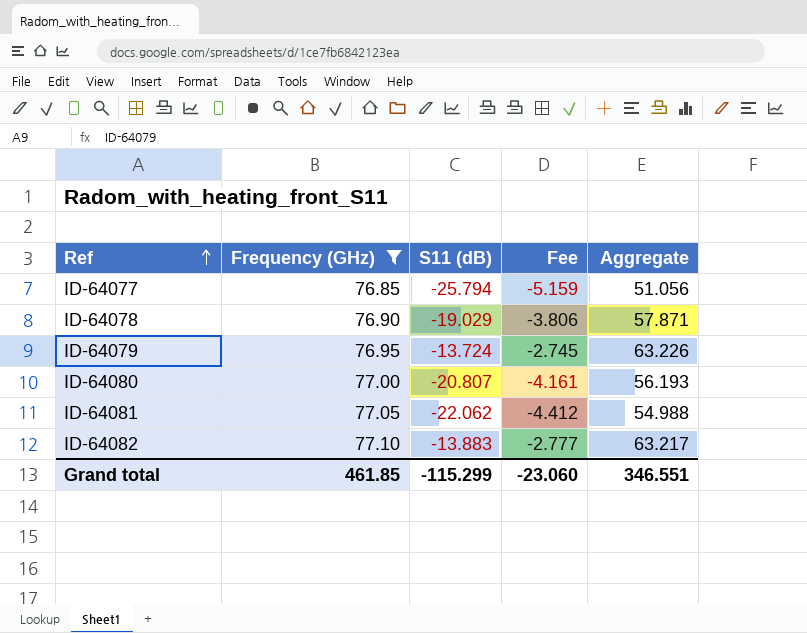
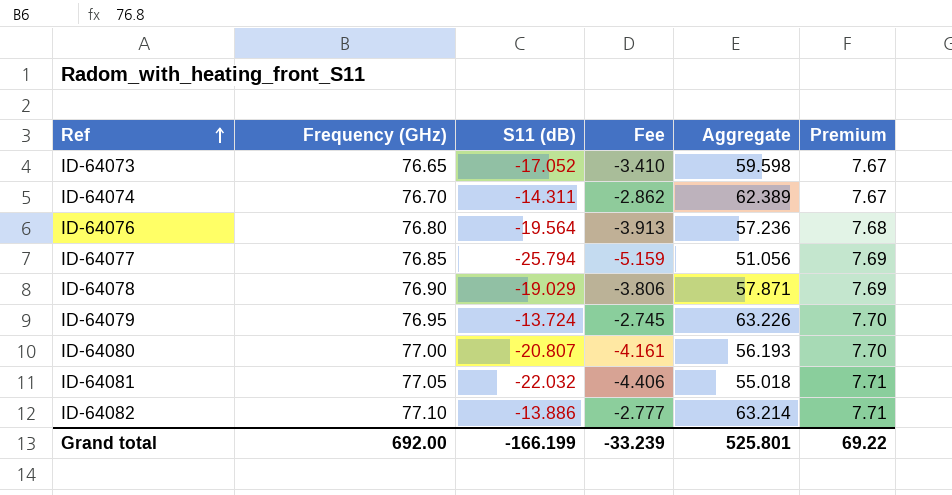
filter: Frequency (GHz) >= 76.85 -> none
column Premium | formula: none -> [Frequency (GHz)] * 0.1
ID-64081 | S11 (dB): -22.062 -> -22.032
ID-64081 | Fee: -4.412 -> -4.406
ID-64081 | Aggregate: 54.988 -> 55.018
ID-64082 | S11 (dB): -13.883 -> -13.886
ID-64082 | Aggregate: 63.217 -> 63.214
Grand total | Frequency (GHz): 461.85 -> 692.00
Grand total | S11 (dB): -115.299 -> -166.199
Grand total | Fee: -23.060 -> -33.239
Grand total | Aggregate: 346.551 -> 525.801

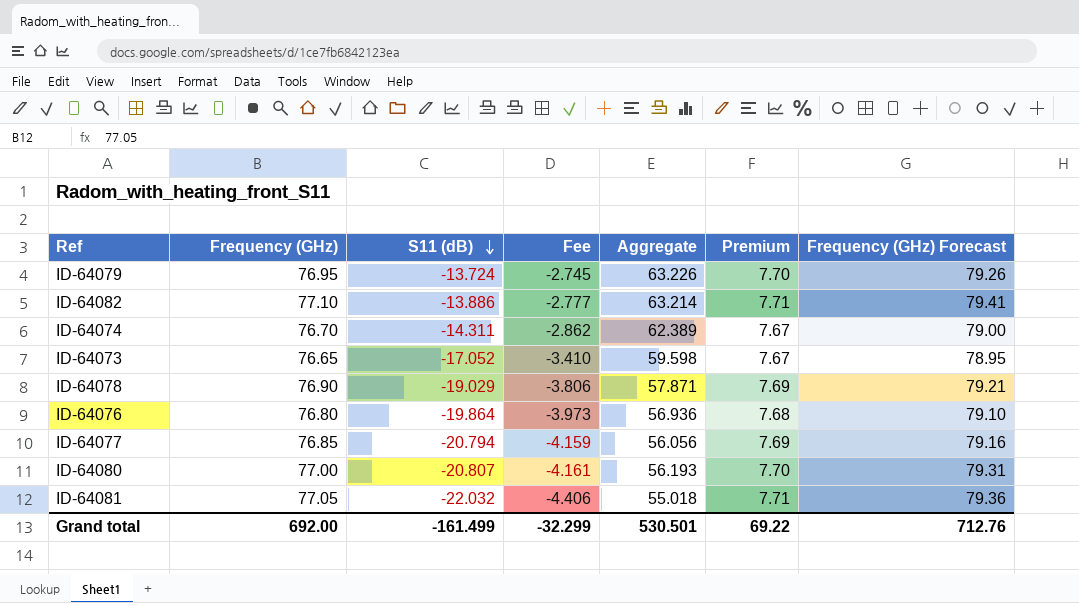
row order: Ref ascending -> S11 (dB) descending
column Frequency (GHz) Forecast | formula: none -> [Frequency (GHz)] * 1.03
ID-64076 | S11 (dB): -19.564 -> -19.864
ID-64076 | Fee: -3.913 -> -3.973
ID-64076 | Aggregate: 57.236 -> 56.936
ID-64077 | S11 (dB): -25.794 -> -20.794
ID-64077 | Fee: -5.159 -> -4.159
ID-64077 | Aggregate: 51.056 -> 56.056
Grand total | S11 (dB): -166.199 -> -161.499
Grand total | Fee: -33.239 -> -32.299
Grand total | Aggregate: 525.801 -> 530.501

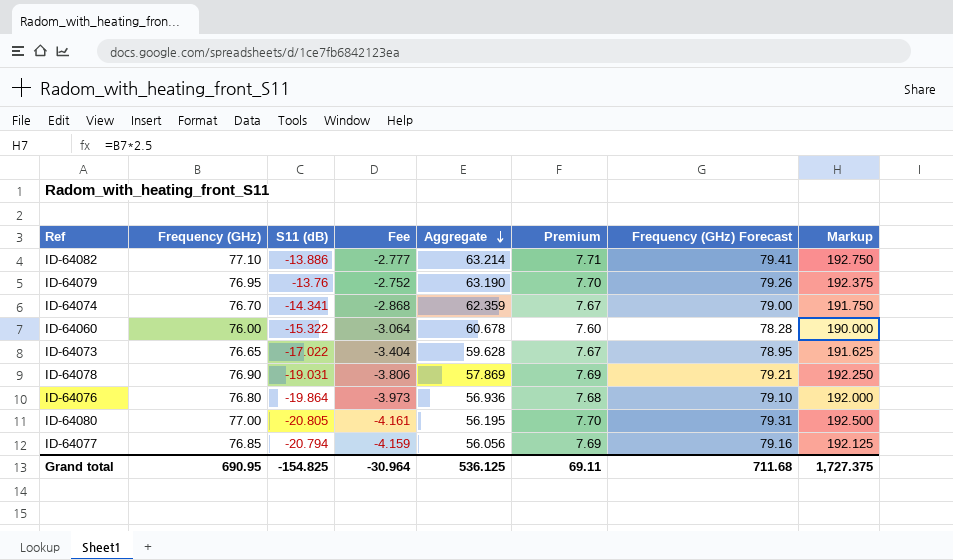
row order: S11 (dB) descending -> Aggregate descending
column Markup | formula: none -> [Frequency (GHz)] * 2.5
row ID-64081: 77.05 | -22.032 | -4.406 | 55.018 | 7.71 | 79.36 -> none
ID-64079 | S11 (dB): -13.724 -> -13.76
ID-64079 | Fee: -2.745 -> -2.752
ID-64079 | Aggregate: 63.226 -> 63.190
ID-64074 | S11 (dB): -14.311 -> -14.341
ID-64074 | Fee: -2.862 -> -2.868
ID-64074 | Aggregate: 62.389 -> 62.359
row ID-64060: none -> 76.00 | -15.322 | -3.064 | 60.678 | 7.60 | 78.28 | 190.000
ID-64073 | S11 (dB): -17.052 -> -17.022
ID-64073 | Fee: -3.410 -> -3.404
ID-64073 | Aggregate: 59.598 -> 59.628
ID-64078 | S11 (dB): -19.029 -> -19.031
ID-64078 | Aggregate: 57.871 -> 57.869
ID-64080 | S11 (dB): -20.807 -> -20.805
ID-64080 | Aggregate: 56.193 -> 56.195
Grand total | Frequency (GHz): 692.00 -> 690.95
Grand total | S11 (dB): -161.499 -> -154.825
Grand total | Fee: -32.299 -> -30.964
Grand total | Aggregate: 530.501 -> 536.125
Grand total | Premium: 69.22 -> 69.11
Grand total | Frequency (GHz) Forecast: 712.76 -> 711.68

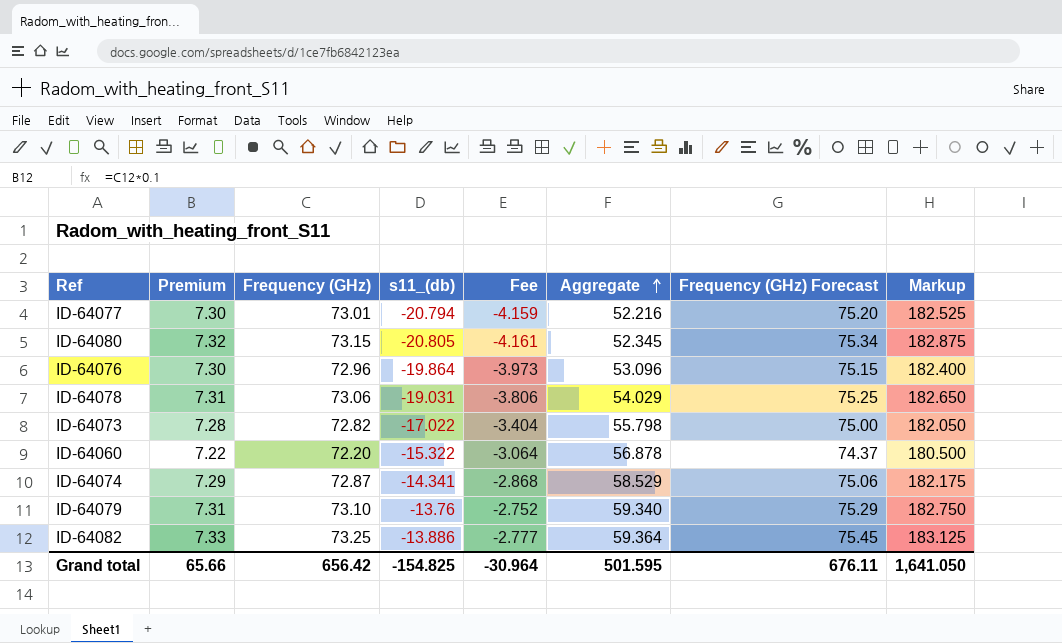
row order: Aggregate descending -> Aggregate ascending
column Premium | position: 6 -> 2
column name: S11 (dB) -> s11_(db)
ID-64077 | Premium: 7.69 -> 7.30
ID-64077 | Frequency (GHz): 76.85 -> 73.01
ID-64077 | Aggregate: 56.056 -> 52.216
ID-64077 | Frequency (GHz) Forecast: 79.16 -> 75.20
ID-64077 | Markup: 192.125 -> 182.525
ID-64080 | Premium: 7.70 -> 7.32
ID-64080 | Frequency (GHz): 77.00 -> 73.15
ID-64080 | Aggregate: 56.195 -> 52.345
ID-64080 | Frequency (GHz) Forecast: 79.31 -> 75.34
ID-64080 | Markup: 192.500 -> 182.875
ID-64076 | Premium: 7.68 -> 7.30
ID-64076 | Frequency (GHz): 76.80 -> 72.96
ID-64076 | Aggregate: 56.936 -> 53.096
ID-64076 | Frequency (GHz) Forecast: 79.10 -> 75.15
ID-64076 | Markup: 192.000 -> 182.400
ID-64078 | Premium: 7.69 -> 7.31
ID-64078 | Frequency (GHz): 76.90 -> 73.06
ID-64078 | Aggregate: 57.869 -> 54.029
ID-64078 | Frequency (GHz) Forecast: 79.21 -> 75.25
ID-64078 | Markup: 192.250 -> 182.650
ID-64073 | Premium: 7.67 -> 7.28
ID-64073 | Frequency (GHz): 76.65 -> 72.82
ID-64073 | Aggregate: 59.628 -> 55.798
ID-64073 | Frequency (GHz) Forecast: 78.95 -> 75.00
ID-64073 | Markup: 191.625 -> 182.050
ID-64060 | Premium: 7.60 -> 7.22
ID-64060 | Frequency (GHz): 76.00 -> 72.20
ID-64060 | Aggregate: 60.678 -> 56.878
ID-64060 | Frequency (GHz) Forecast: 78.28 -> 74.37
ID-64060 | Markup: 190.000 -> 180.500
ID-64074 | Premium: 7.67 -> 7.29
ID-64074 | Frequency (GHz): 76.70 -> 72.87
ID-64074 | Aggregate: 62.359 -> 58.529
ID-64074 | Frequency (GHz) Forecast: 79.00 -> 75.06
ID-64074 | Markup: 191.750 -> 182.175
ID-64079 | Premium: 7.70 -> 7.31
ID-64079 | Frequency (GHz): 76.95 -> 73.10
ID-64079 | Aggregate: 63.190 -> 59.340
ID-64079 | Frequency (GHz) Forecast: 79.26 -> 75.29
ID-64079 | Markup: 192.375 -> 182.750
ID-64082 | Premium: 7.71 -> 7.33
ID-64082 | Frequency (GHz): 77.10 -> 73.25
ID-64082 | Aggregate: 63.214 -> 59.364
ID-64082 | Frequency (GHz) Forecast: 79.41 -> 75.45
ID-64082 | Markup: 192.750 -> 183.125
Grand total | Premium: 69.11 -> 65.66
Grand total | Frequency (GHz): 690.95 -> 656.42
Grand total | Aggregate: 536.125 -> 501.595
Grand total | Frequency (GHz) Forecast: 711.68 -> 676.11
Grand total | Markup: 1,727.375 -> 1,641.050

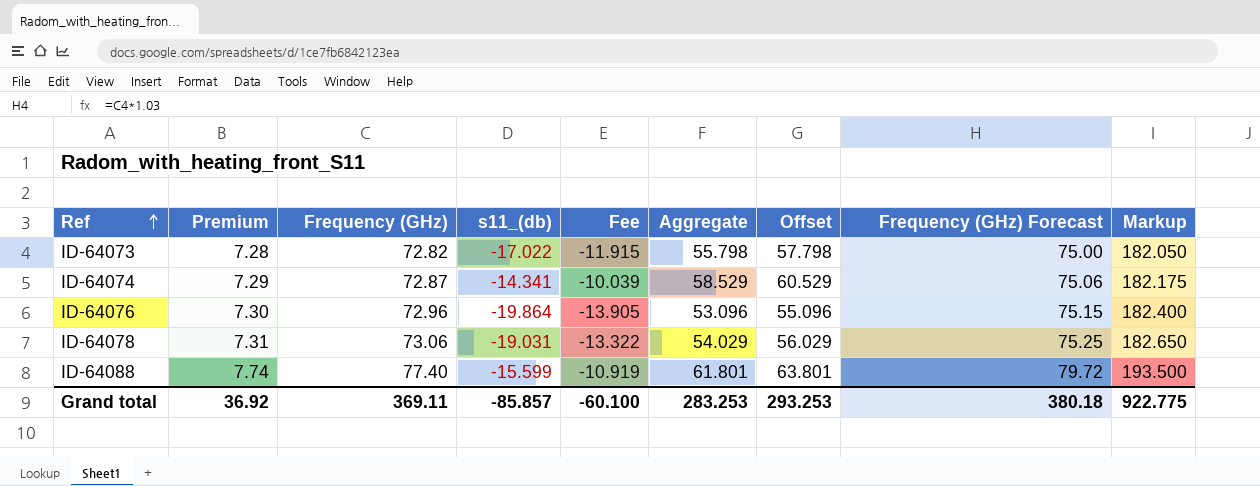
row order: Aggregate ascending -> Ref ascending
column Fee | formula: [s11_(db)] * 0.2 -> [s11_(db)] * 0.7
column Offset | formula: none -> [Aggregate] + 2
row ID-64077: 7.30 | 73.01 | -20.794 | -4.159 | 52.216 | 75.20 | 182.525 -> none
row ID-64080: 7.32 | 73.15 | -20.805 | -4.161 | 52.345 | 75.34 | 182.875 -> none
row ID-64060: 7.22 | 72.20 | -15.322 | -3.064 | 56.878 | 74.37 | 180.500 -> none
row ID-64079: 7.31 | 73.10 | -13.76 | -2.752 | 59.340 | 75.29 | 182.750 -> none
row ID-64082: 7.33 | 73.25 | -13.886 | -2.777 | 59.364 | 75.45 | 183.125 -> none
row ID-64088: none -> 7.74 | 77.40 | -15.599 | -10.919 | 61.801 | 63.801 | 79.72 | 193.500
Grand total | Premium: 65.66 -> 36.92
Grand total | Frequency (GHz): 656.42 -> 369.11
Grand total | s11_(db): -154.825 -> -85.857
Grand total | Fee: -30.964 -> -60.100
Grand total | Aggregate: 501.595 -> 283.253
Grand total | Frequency (GHz) Forecast: 676.11 -> 380.18
Grand total | Markup: 1,641.050 -> 922.775

